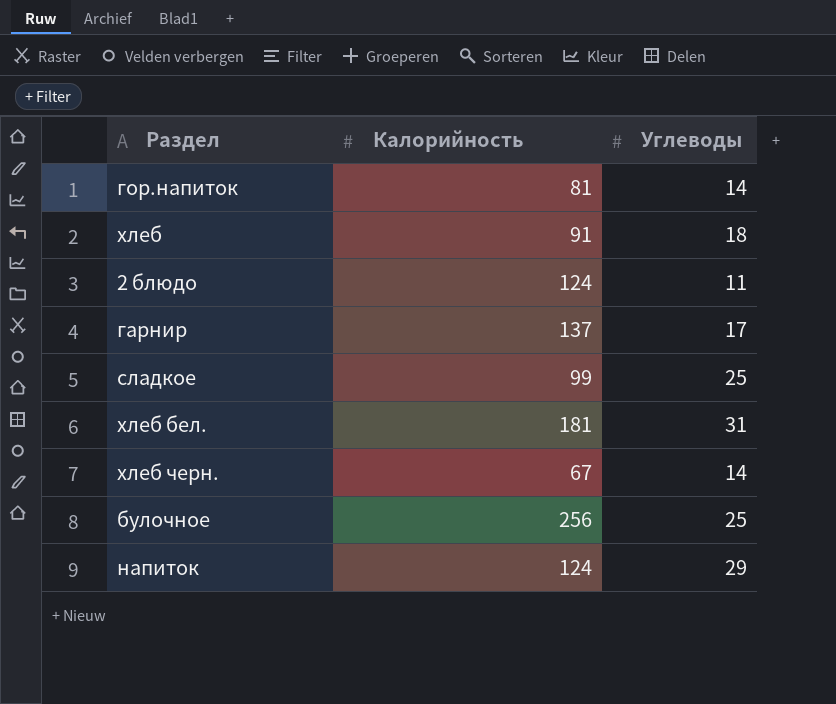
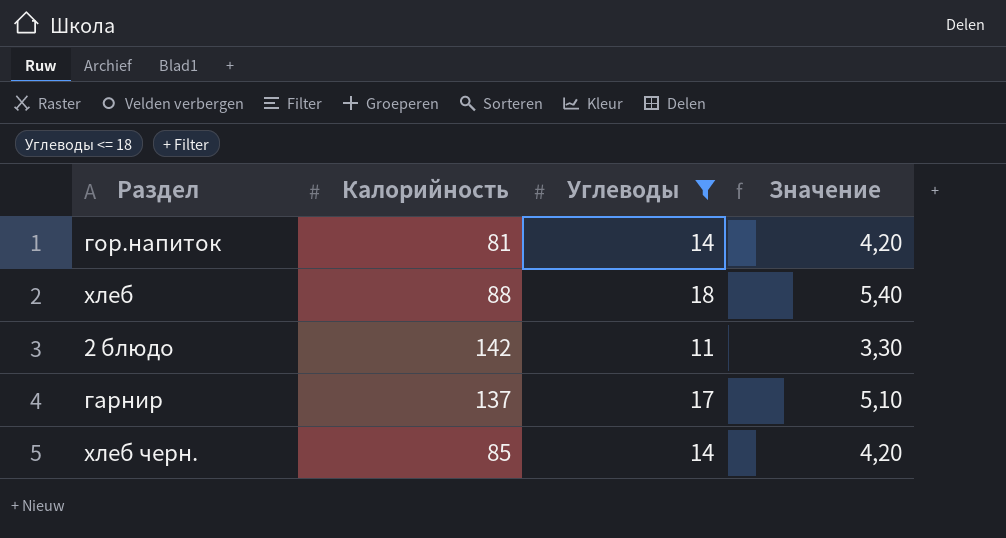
filter: none -> Углеводы <= 18
column Значение | formula: none -> [Углеводы] * 0,3
хлеб | Калорийность: 91 -> 88
2 блюдо | Калорийность: 124 -> 142
хлеб черн. | Калорийность: 67 -> 85

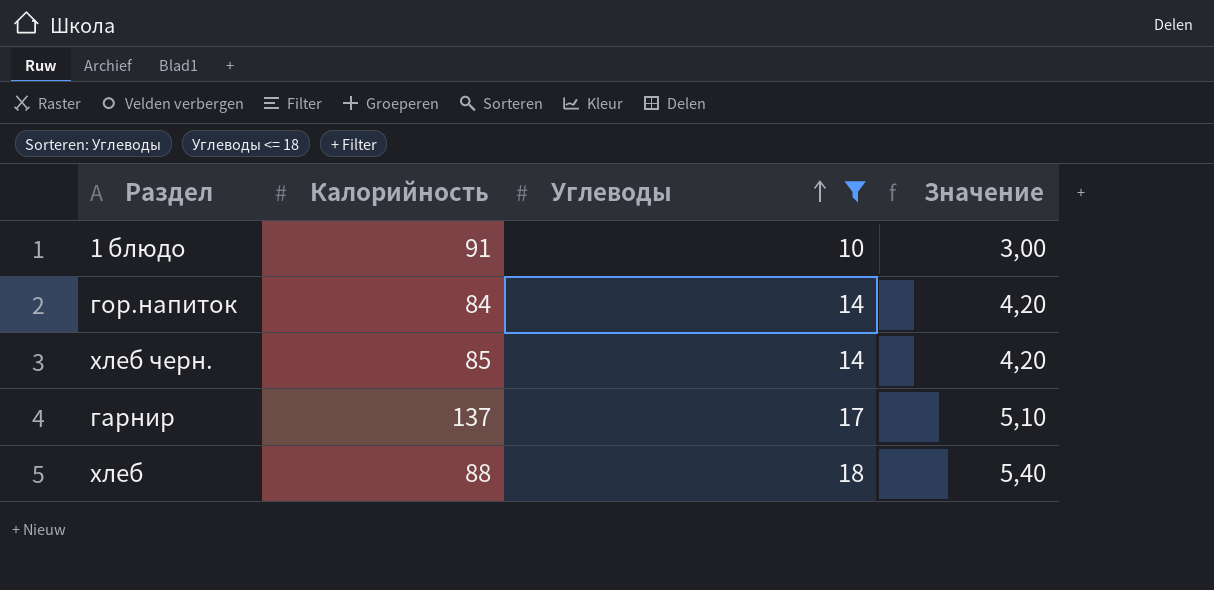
row order: none -> Углеводы ascending
row 2 блюдо: 142 | 11 | 3,30 -> none
row 1 блюдо: none -> 91 | 10 | 3,00
гор.напиток | Калорийность: 81 -> 84

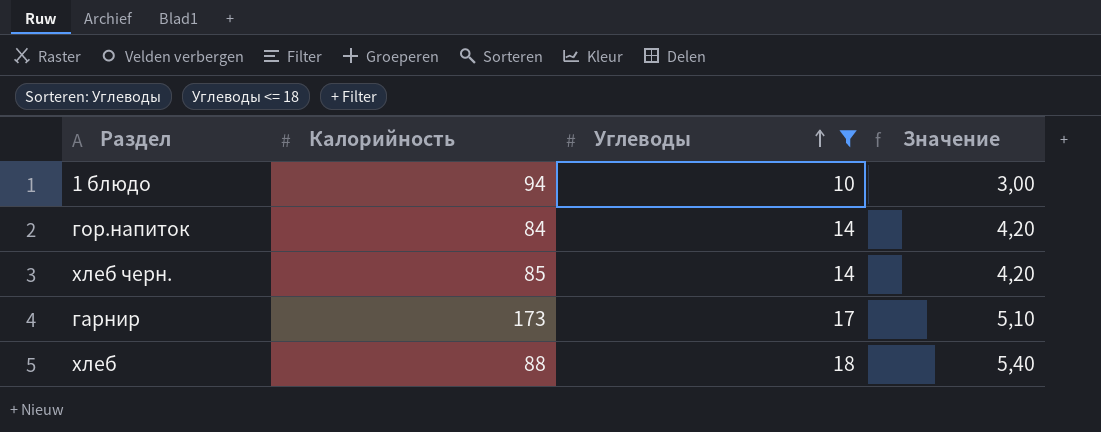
1 блюдо | Калорийность: 91 -> 94
гарнир | Калорийность: 137 -> 173

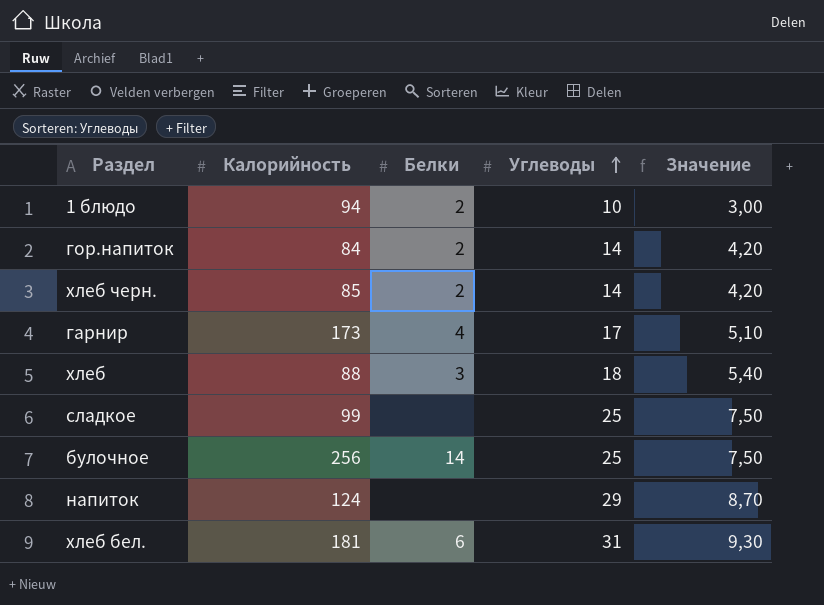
filter: Углеводы <= 18 -> none
column Белки | position: none -> 3

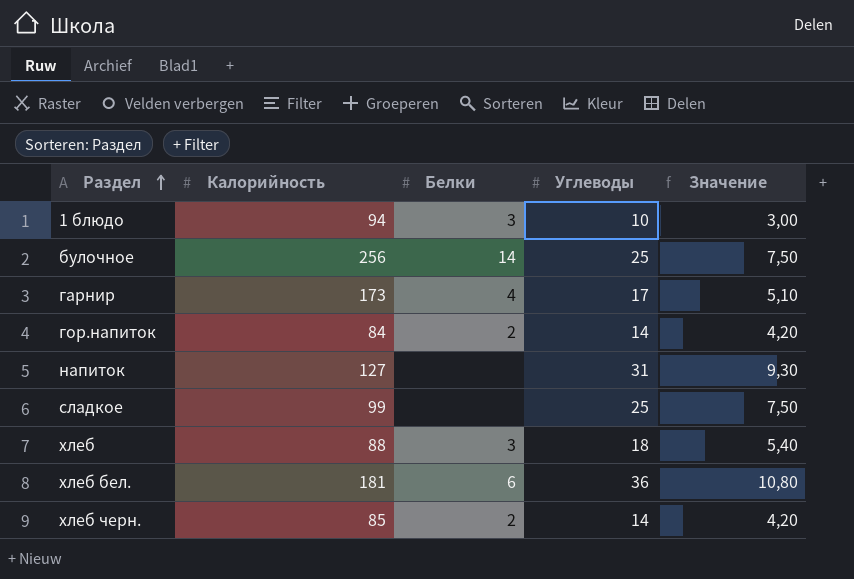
row order: Углеводы ascending -> Раздел ascending
1 блюдо | Белки: 2 -> 3
напиток | Калорийность: 124 -> 127
напиток | Углеводы: 29 -> 31
напиток | Значение: 8,70 -> 9,30
хлеб бел. | Углеводы: 31 -> 36
хлеб бел. | Значение: 9,30 -> 10,80

